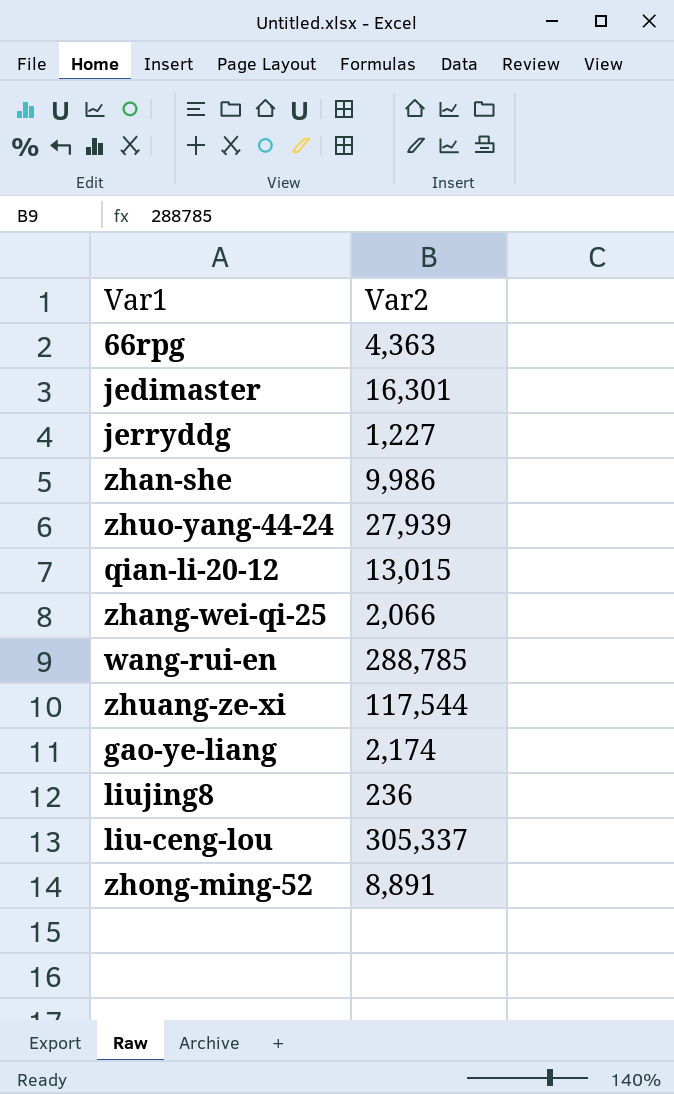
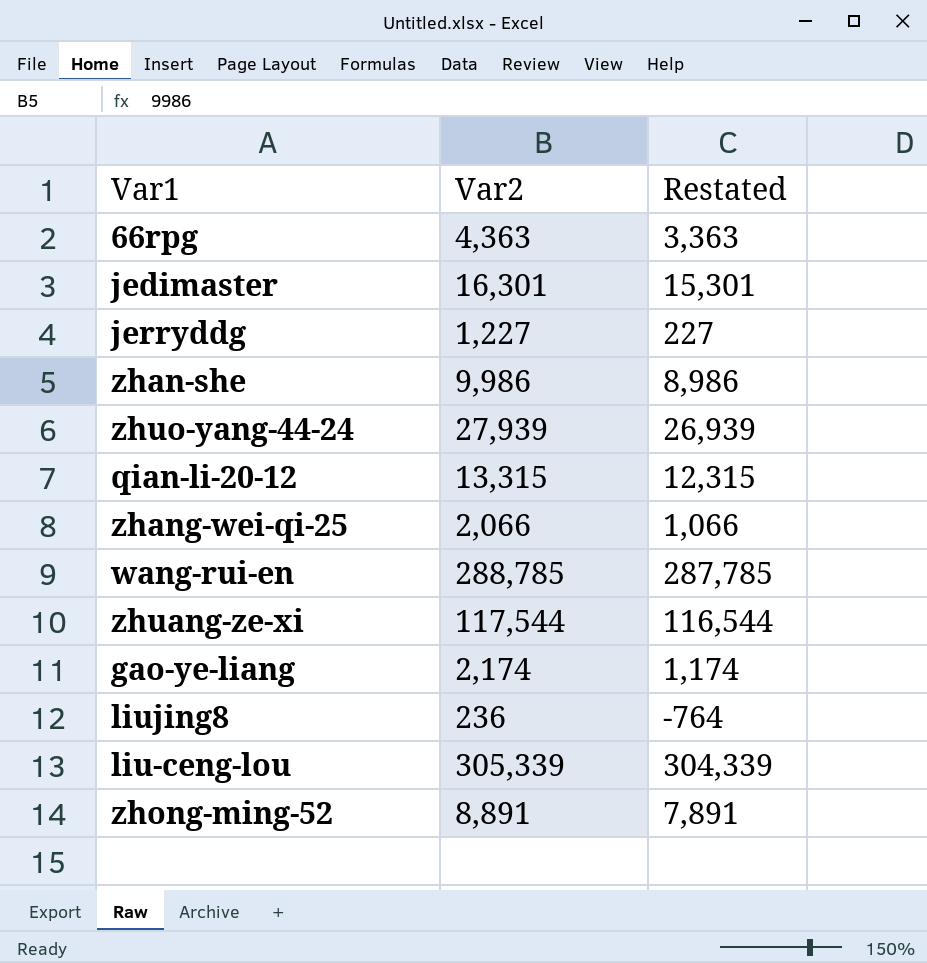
column Restated | formula: none -> [Var2] - 1000
qian-li-20-12 | Var2: 13,015 -> 13,315
liu-ceng-lou | Var2: 305,337 -> 305,339

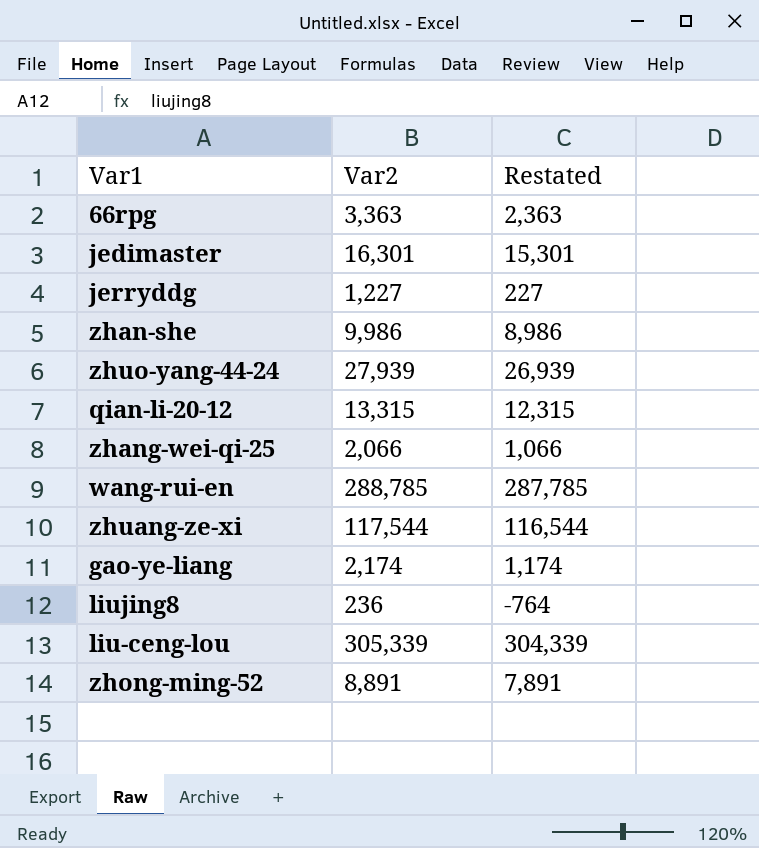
66rpg | Var2: 4,363 -> 3,363
66rpg | Restated: 3,363 -> 2,363

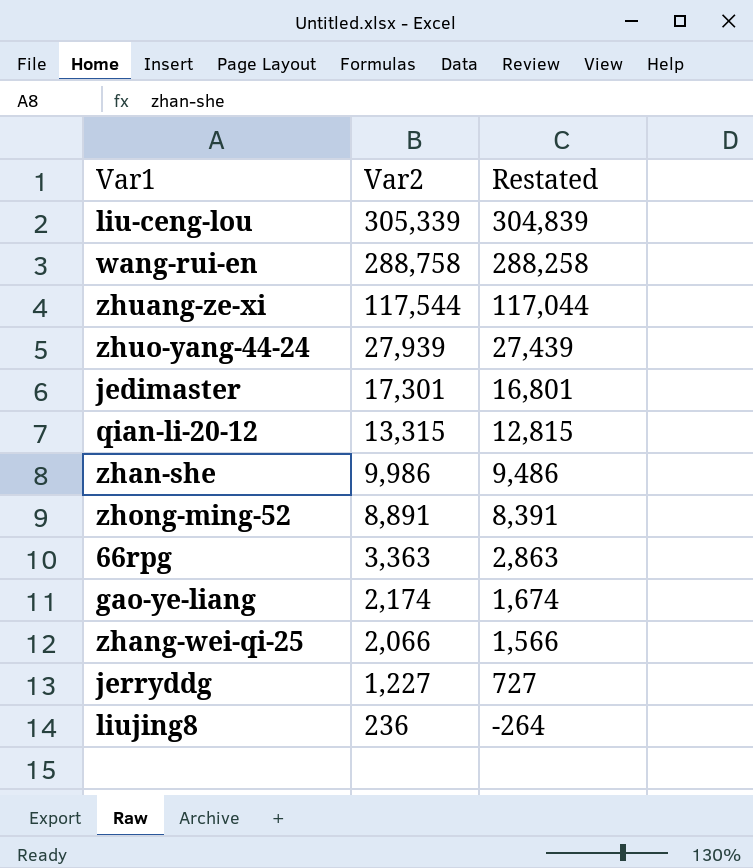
row order: none -> Var2 descending
column Restated | formula: [Var2] - 1000 -> [Var2] - 500
wang-rui-en | Var2: 288,785 -> 288,758
jedimaster | Var2: 16,301 -> 17,301

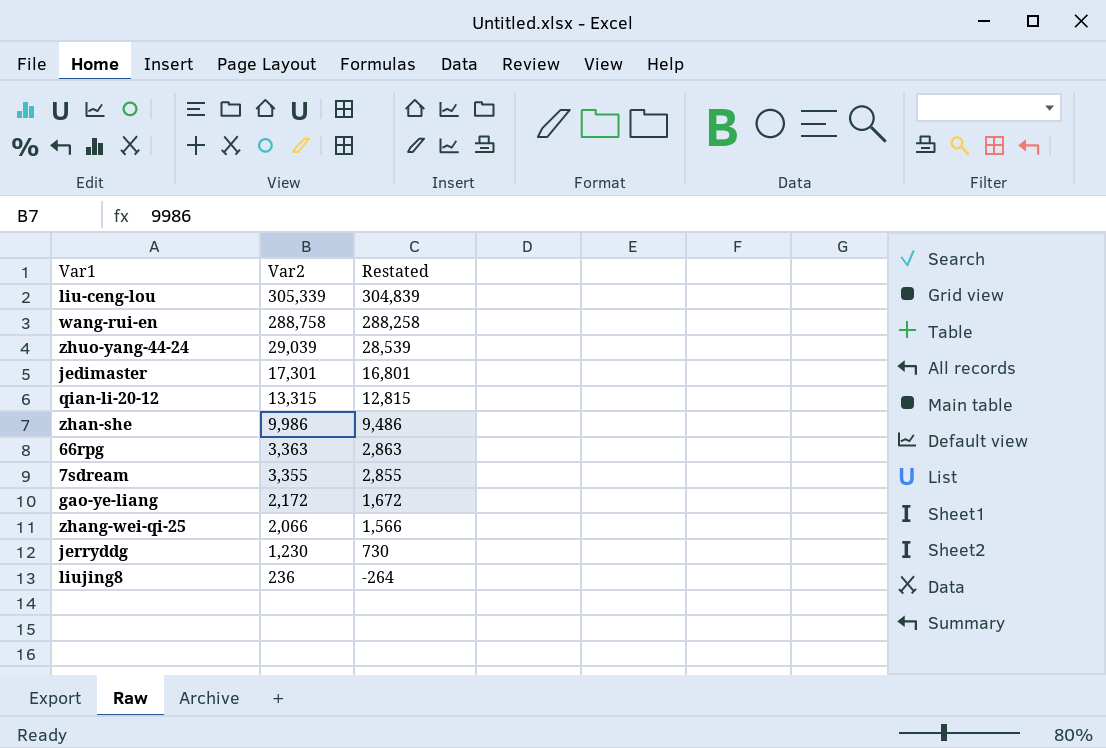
row zhuang-ze-xi: 117,544 | 117,044 -> none
row zhong-ming-52: 8,891 | 8,391 -> none
zhuo-yang-44-24 | Var2: 27,939 -> 29,039
zhuo-yang-44-24 | Restated: 27,439 -> 28,539
row 7sdream: none -> 3,355 | 2,855
gao-ye-liang | Var2: 2,174 -> 2,172
gao-ye-liang | Restated: 1,674 -> 1,672
jerryddg | Var2: 1,227 -> 1,230
jerryddg | Restated: 727 -> 730

